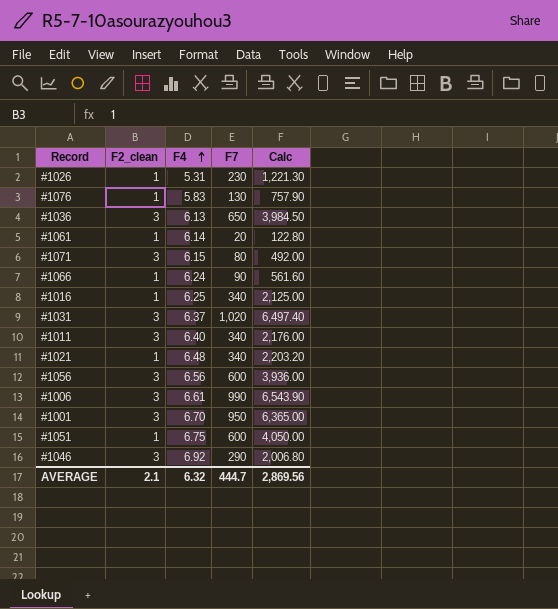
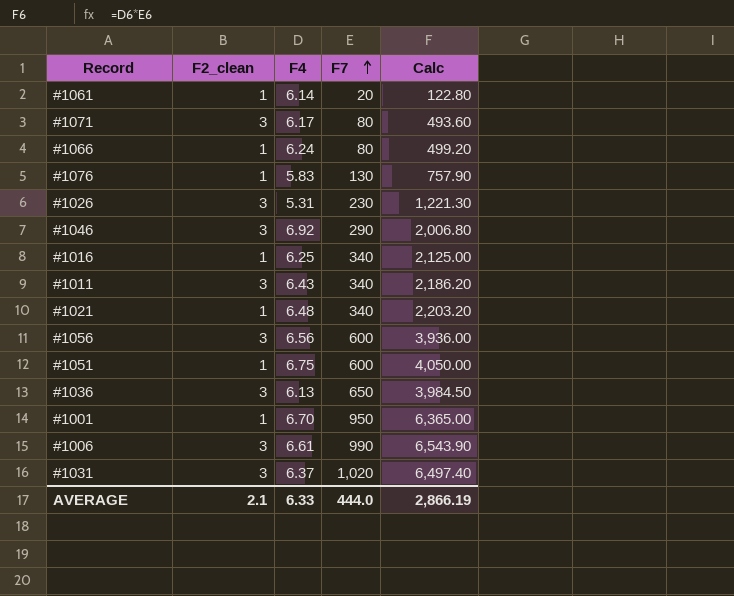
row order: F4 ascending -> F7 ascending
#1071 | F4: 6.15 -> 6.17
#1071 | Calc: 492.00 -> 493.60
#1066 | F7: 90 -> 80
#1066 | Calc: 561.60 -> 499.20
#1026 | F2_clean: 1 -> 3
#1011 | F4: 6.40 -> 6.43
#1011 | Calc: 2,176.00 -> 2,186.20
#1001 | F2_clean: 3 -> 1
AVERAGE | F4: 6.32 -> 6.33
AVERAGE | F7: 444.7 -> 444.0
AVERAGE | Calc: 2,869.56 -> 2,866.19

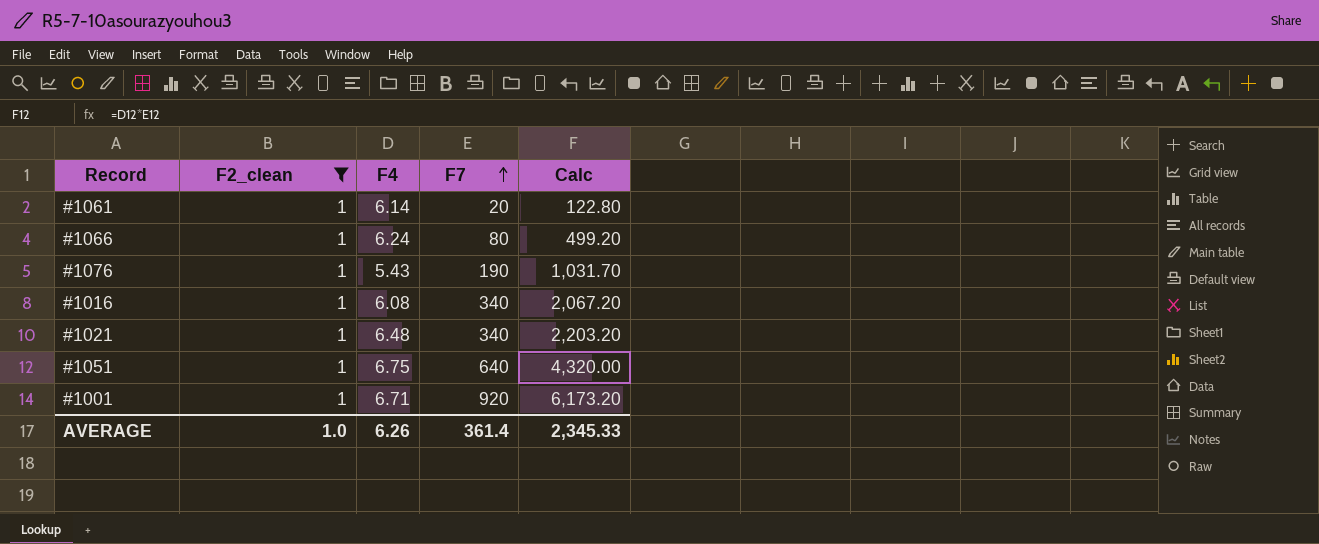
filter: none -> F2_clean = 1
#1076 | F4: 5.83 -> 5.43
#1076 | F7: 130 -> 190
#1076 | Calc: 757.90 -> 1,031.70
#1016 | F4: 6.25 -> 6.08
#1016 | Calc: 2,125.00 -> 2,067.20
#1051 | F7: 600 -> 640
#1051 | Calc: 4,050.00 -> 4,320.00
#1001 | F4: 6.70 -> 6.71
#1001 | F7: 950 -> 920
#1001 | Calc: 6,365.00 -> 6,173.20
AVERAGE | F2_clean: 2.1 -> 1.0
AVERAGE | F4: 6.33 -> 6.26
AVERAGE | F7: 444.0 -> 361.4
AVERAGE | Calc: 2,866.19 -> 2,345.33

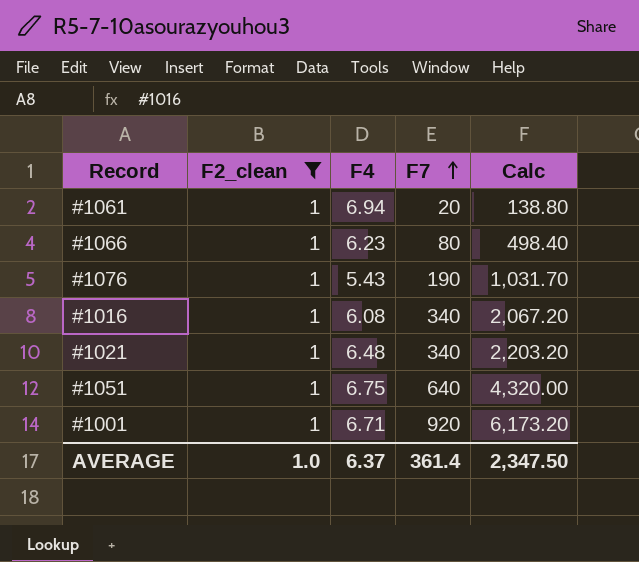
#1061 | F4: 6.14 -> 6.94
#1061 | Calc: 122.80 -> 138.80
#1066 | F4: 6.24 -> 6.23
#1066 | Calc: 499.20 -> 498.40
AVERAGE | F4: 6.26 -> 6.37
AVERAGE | Calc: 2,345.33 -> 2,347.50

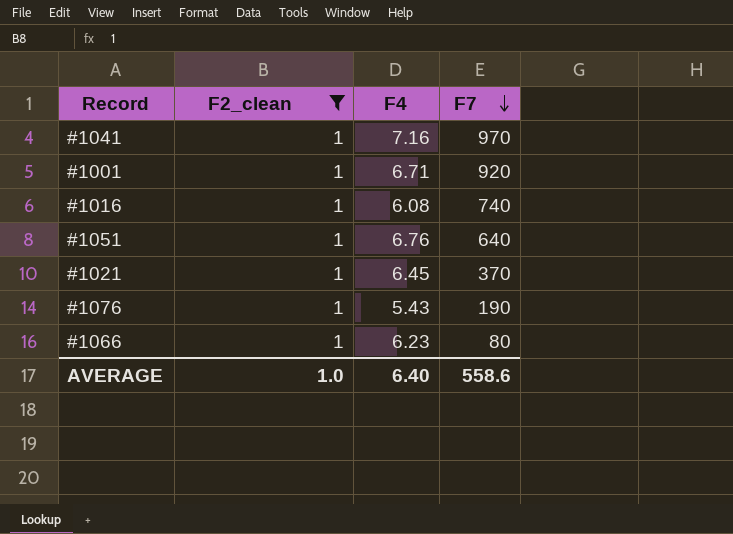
row order: F7 ascending -> F7 descending
column Calc | formula: [F4] * [F7] -> none
row #1061: 1 | 6.94 | 20 | 138.80 -> none
row #1041: none -> 1 | 7.16 | 970
#1016 | F7: 340 -> 740
#1051 | F4: 6.75 -> 6.76
#1021 | F4: 6.48 -> 6.45
#1021 | F7: 340 -> 370
AVERAGE | F4: 6.37 -> 6.40
AVERAGE | F7: 361.4 -> 558.6

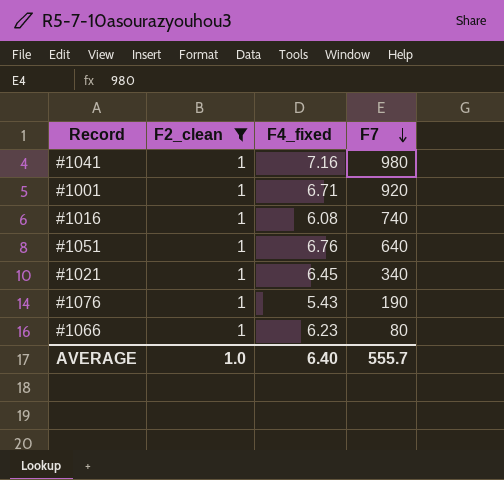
column name: F4 -> F4_fixed
#1041 | F7: 970 -> 980
#1021 | F7: 370 -> 340
AVERAGE | F7: 558.6 -> 555.7

